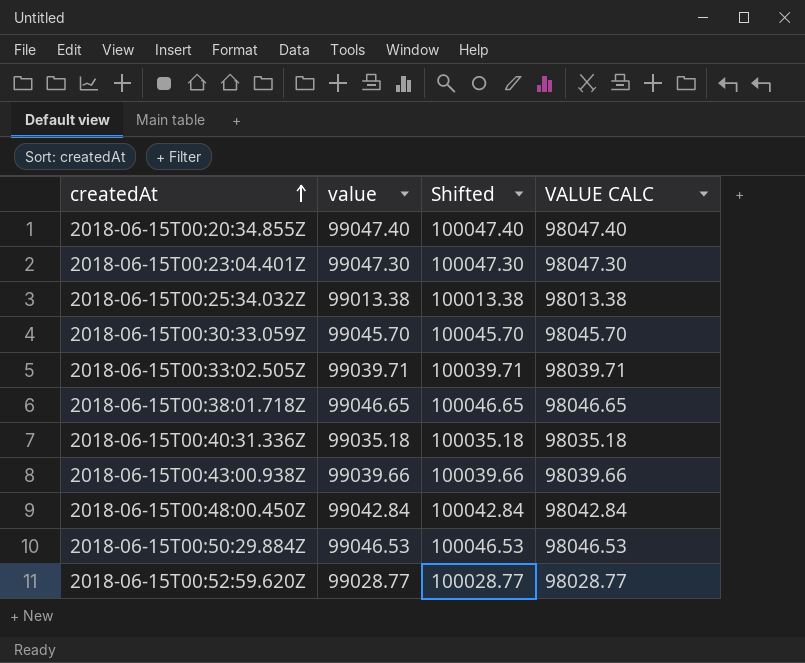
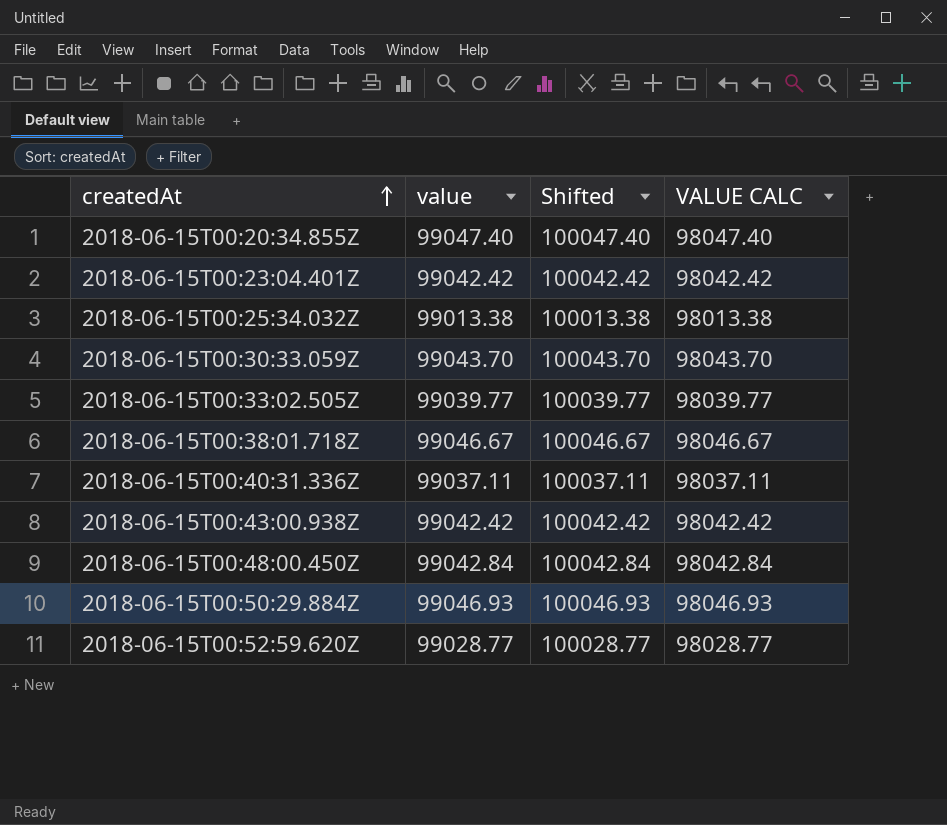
2018-06-15T00:23:04.401Z | value: 99047.30 -> 99042.42
2018-06-15T00:23:04.401Z | Shifted: 100047.30 -> 100042.42
2018-06-15T00:23:04.401Z | VALUE CALC: 98047.30 -> 98042.42
2018-06-15T00:30:33.059Z | value: 99045.70 -> 99043.70
2018-06-15T00:30:33.059Z | Shifted: 100045.70 -> 100043.70
2018-06-15T00:30:33.059Z | VALUE CALC: 98045.70 -> 98043.70
2018-06-15T00:33:02.505Z | value: 99039.71 -> 99039.77
2018-06-15T00:33:02.505Z | Shifted: 100039.71 -> 100039.77
2018-06-15T00:33:02.505Z | VALUE CALC: 98039.71 -> 98039.77
2018-06-15T00:38:01.718Z | value: 99046.65 -> 99046.67
2018-06-15T00:38:01.718Z | Shifted: 100046.65 -> 100046.67
2018-06-15T00:38:01.718Z | VALUE CALC: 98046.65 -> 98046.67
2018-06-15T00:40:31.336Z | value: 99035.18 -> 99037.11
2018-06-15T00:40:31.336Z | Shifted: 100035.18 -> 100037.11
2018-06-15T00:40:31.336Z | VALUE CALC: 98035.18 -> 98037.11
2018-06-15T00:43:00.938Z | value: 99039.66 -> 99042.42
2018-06-15T00:43:00.938Z | Shifted: 100039.66 -> 100042.42
2018-06-15T00:43:00.938Z | VALUE CALC: 98039.66 -> 98042.42
2018-06-15T00:50:29.884Z | value: 99046.53 -> 99046.93
2018-06-15T00:50:29.884Z | Shifted: 100046.53 -> 100046.93
2018-06-15T00:50:29.884Z | VALUE CALC: 98046.53 -> 98046.93

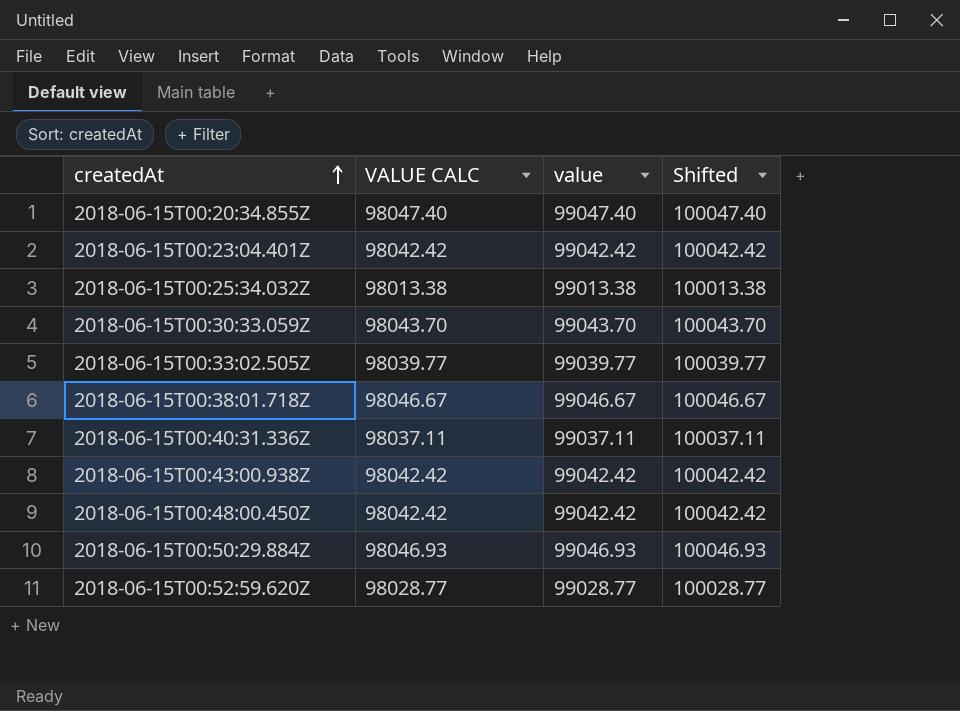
column VALUE CALC | position: 4 -> 2
2018-06-15T00:48:00.450Z | VALUE CALC: 98042.84 -> 98042.42
2018-06-15T00:48:00.450Z | value: 99042.84 -> 99042.42
2018-06-15T00:48:00.450Z | Shifted: 100042.84 -> 100042.42

